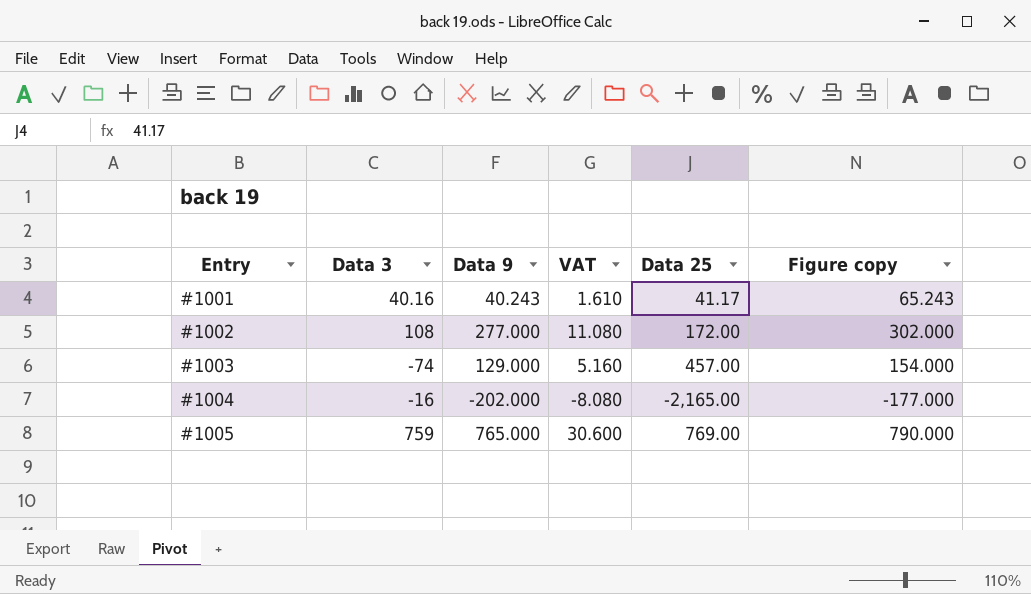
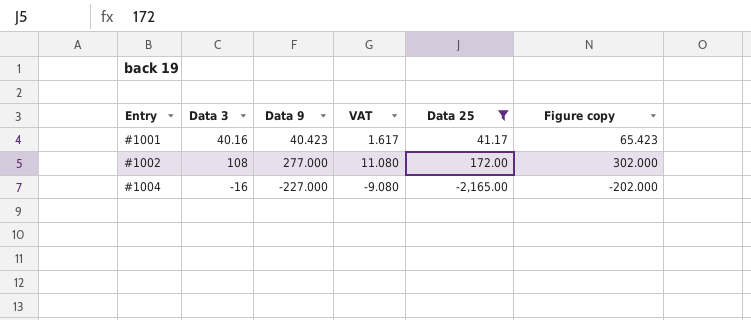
filter: none -> Data 25 <= 172.00
#1001 | Data 9: 40.243 -> 40.423
#1001 | VAT: 1.610 -> 1.617
#1001 | Figure copy: 65.243 -> 65.423
#1004 | Data 9: -202.000 -> -227.000
#1004 | VAT: -8.080 -> -9.080
#1004 | Figure copy: -177.000 -> -202.000

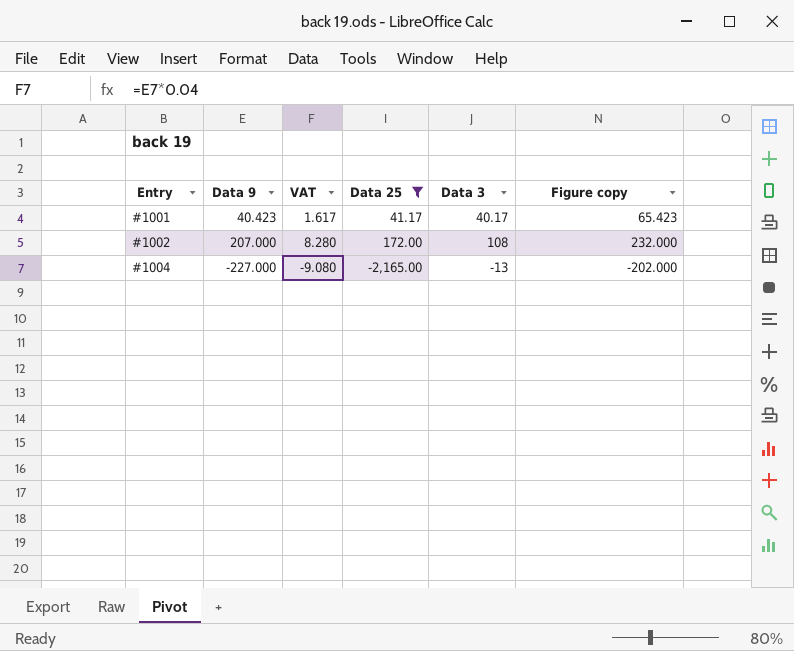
column Data 3 | position: 2 -> 5
#1001 | Data 3: 40.16 -> 40.17
#1002 | Data 9: 277.000 -> 207.000
#1002 | VAT: 11.080 -> 8.280
#1002 | Figure copy: 302.000 -> 232.000
#1004 | Data 3: -16 -> -13

